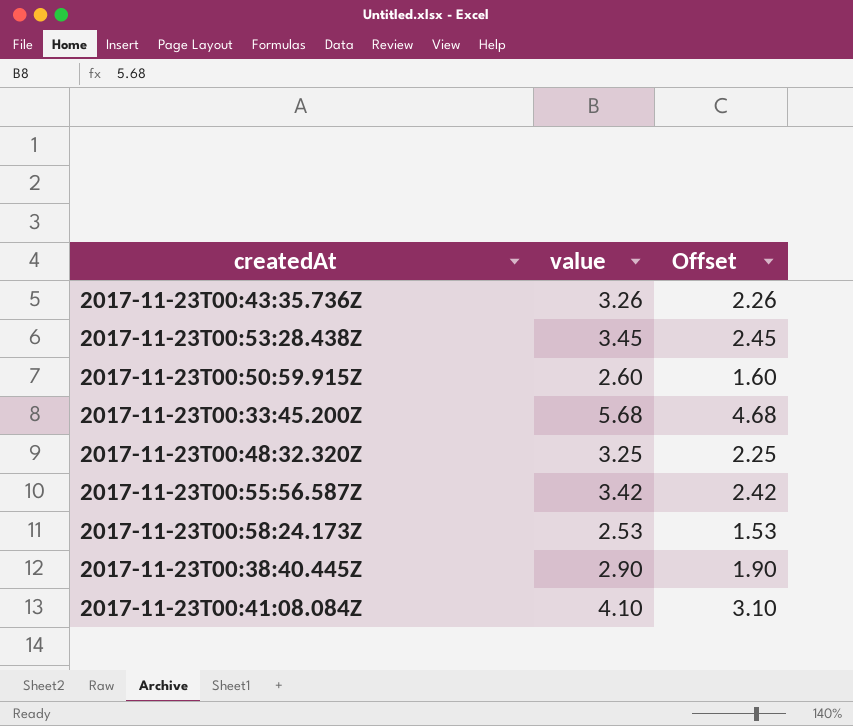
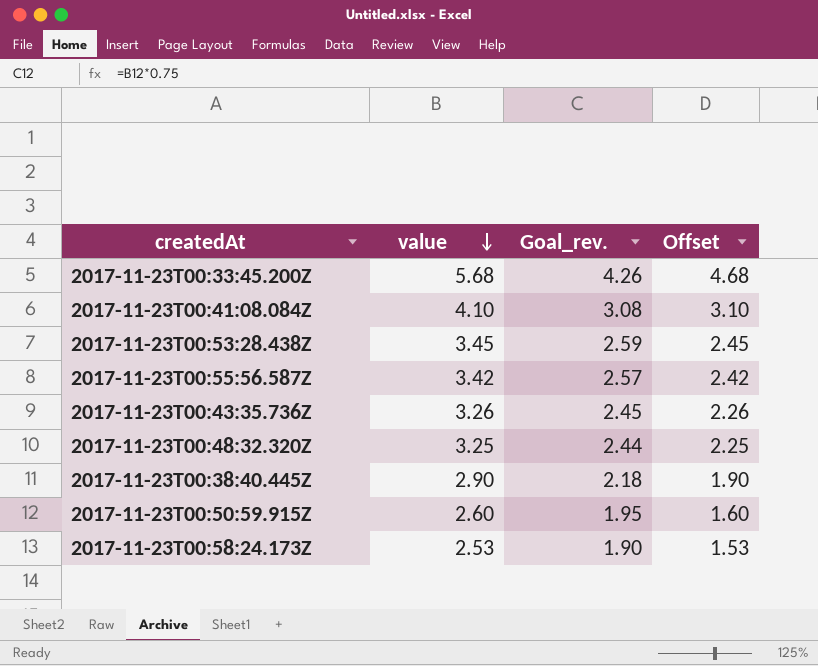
row order: none -> value descending
column Goal_rev. | formula: none -> [value] * 0.75

